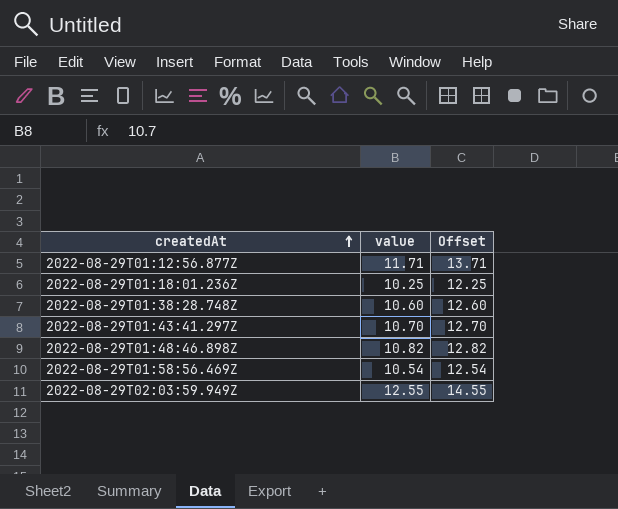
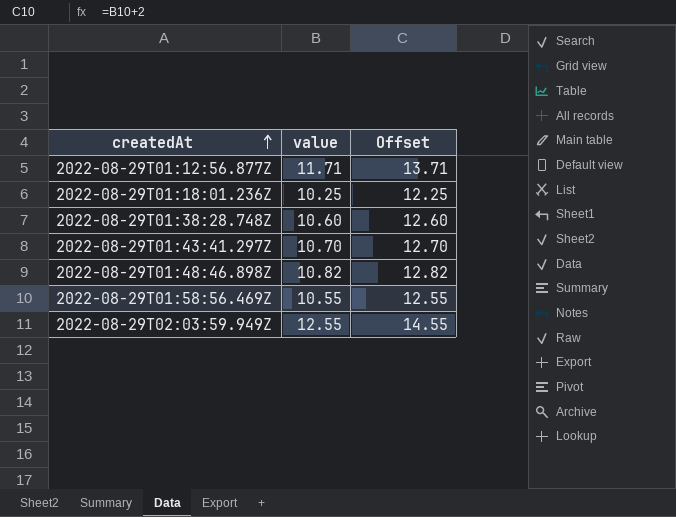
2022-08-29T01:58:56.469Z | value: 10.54 -> 10.55
2022-08-29T01:58:56.469Z | Offset: 12.54 -> 12.55

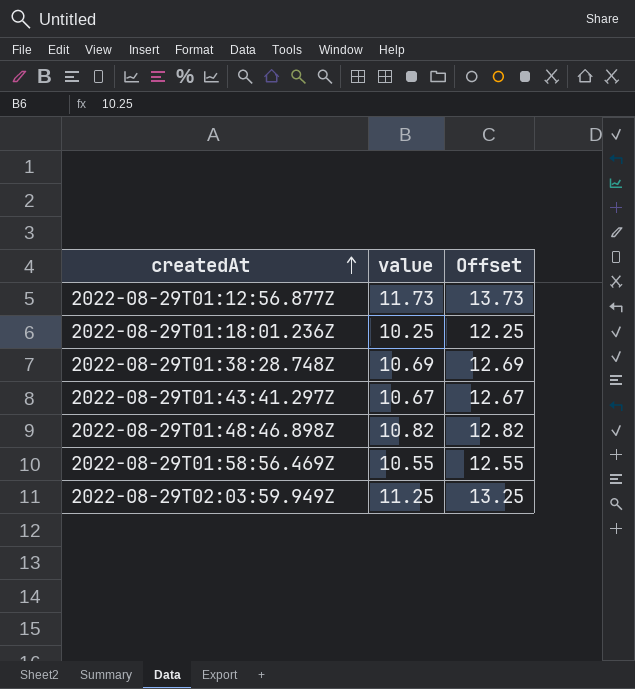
2022-08-29T01:12:56.877Z | value: 11.71 -> 11.73
2022-08-29T01:12:56.877Z | Offset: 13.71 -> 13.73
2022-08-29T01:38:28.748Z | value: 10.60 -> 10.69
2022-08-29T01:38:28.748Z | Offset: 12.60 -> 12.69
2022-08-29T01:43:41.297Z | value: 10.70 -> 10.67
2022-08-29T01:43:41.297Z | Offset: 12.70 -> 12.67
2022-08-29T02:03:59.949Z | value: 12.55 -> 11.25
2022-08-29T02:03:59.949Z | Offset: 14.55 -> 13.25

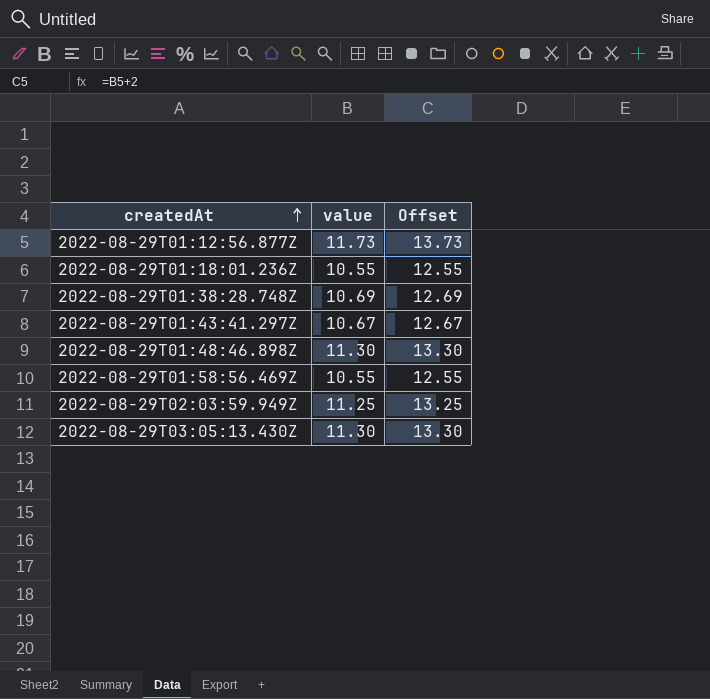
2022-08-29T01:18:01.236Z | value: 10.25 -> 10.55
2022-08-29T01:18:01.236Z | Offset: 12.25 -> 12.55
2022-08-29T01:48:46.898Z | value: 10.82 -> 11.30
2022-08-29T01:48:46.898Z | Offset: 12.82 -> 13.30
row 2022-08-29T03:05:13.430Z: none -> 11.30 | 13.30

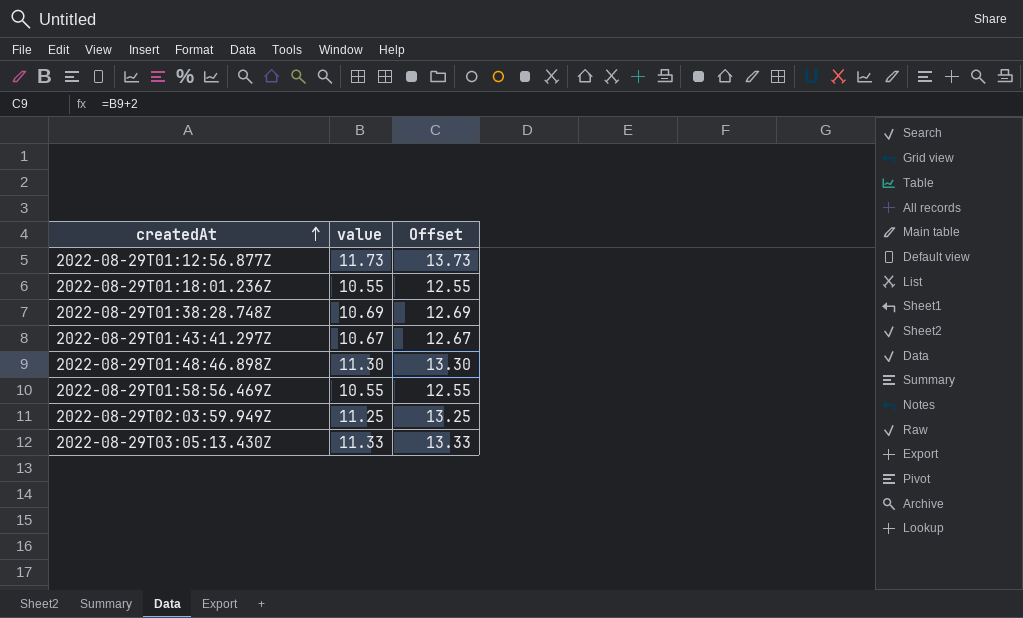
2022-08-29T03:05:13.430Z | value: 11.30 -> 11.33
2022-08-29T03:05:13.430Z | Offset: 13.30 -> 13.33

